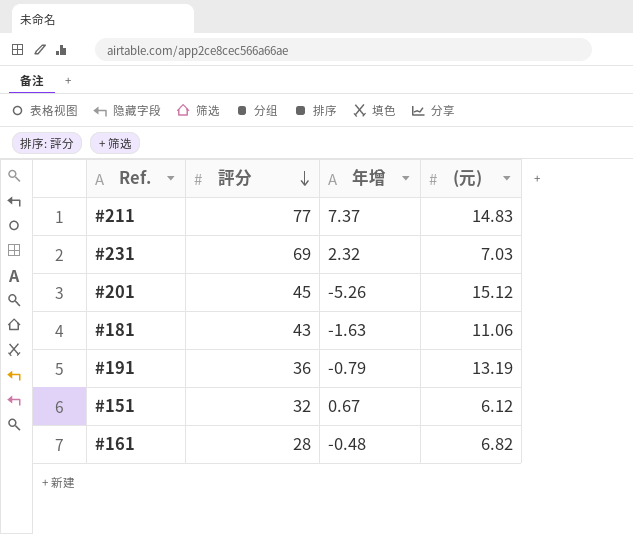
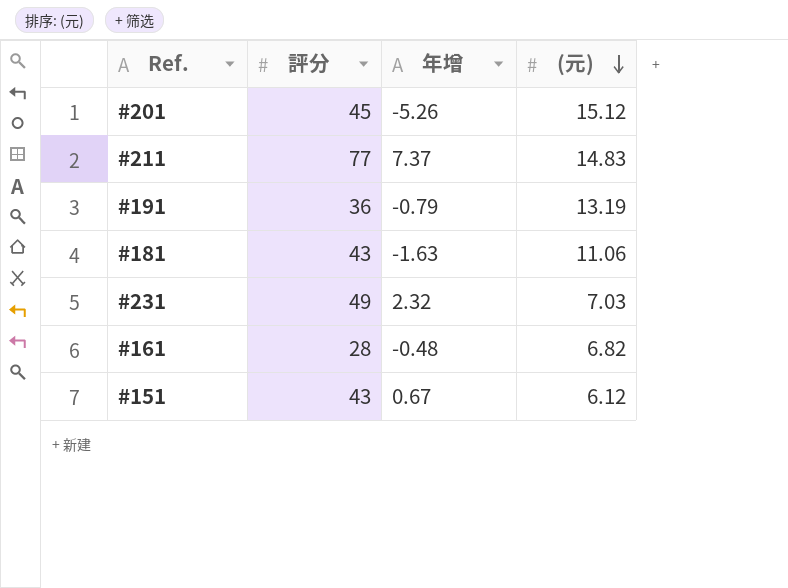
row order: 評分 descending -> (元) descending
#231 | 評分: 69 -> 49
#151 | 評分: 32 -> 43

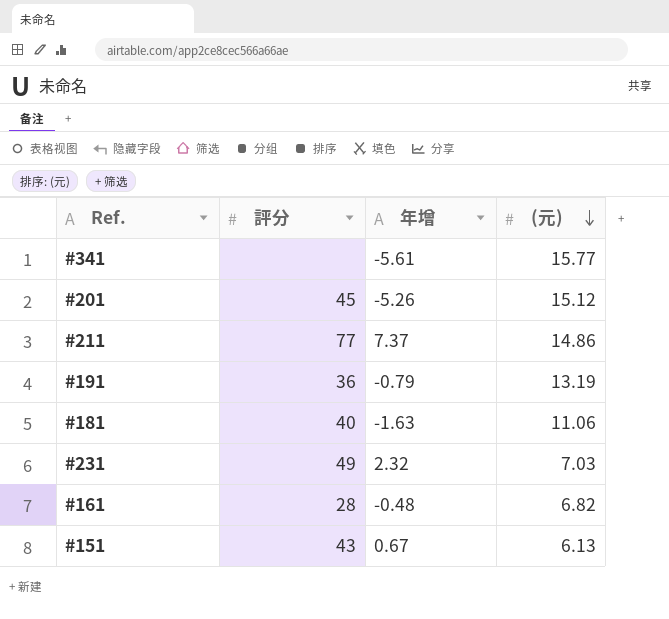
row #341: none -> none | -5.61 | 15.77
#211 | (元): 14.83 -> 14.86
#181 | 評分: 43 -> 40
#151 | (元): 6.12 -> 6.13

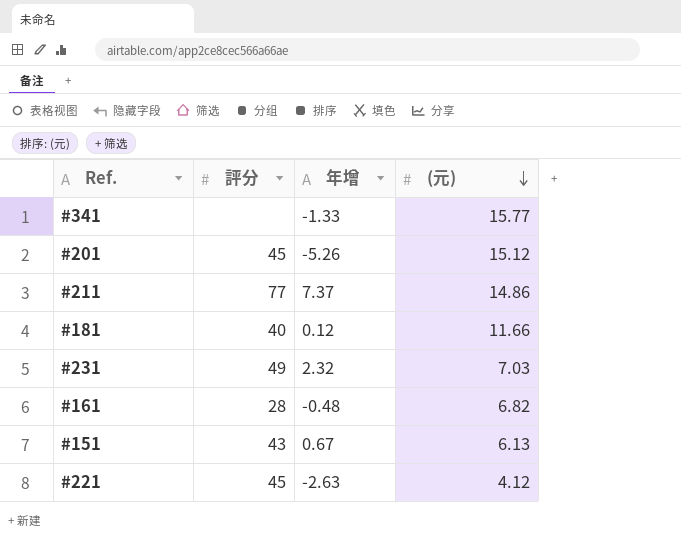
row #191: 36 | -0.79 | 13.19 -> none
#341 | 年增: -5.61 -> -1.33
#181 | 年增: -1.63 -> 0.12
#181 | (元): 11.06 -> 11.66
row #221: none -> 45 | -2.63 | 4.12

